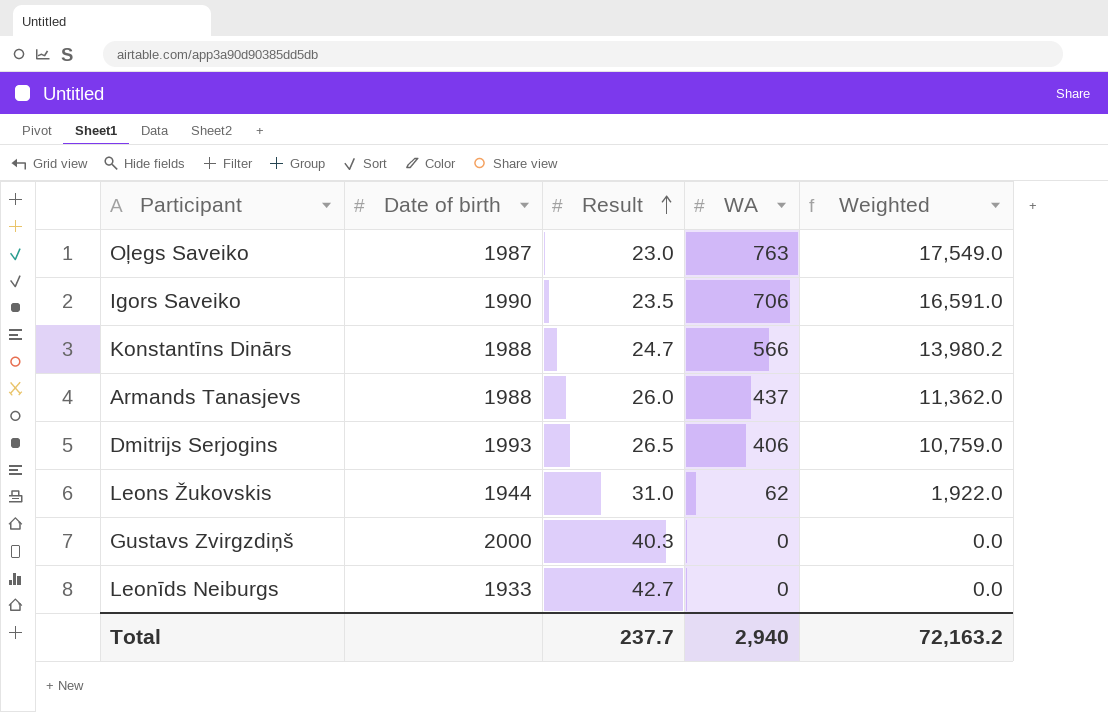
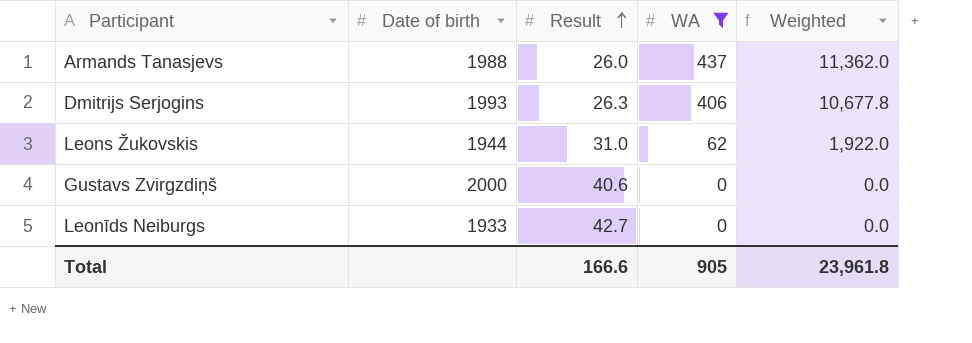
filter: none -> WA <= 437
Dmitrijs Serjogins | Result: 26.5 -> 26.3
Dmitrijs Serjogins | Weighted: 10,759.0 -> 10,677.8
Gustavs Zvirgzdiņš | Result: 40.3 -> 40.6
Total | Result: 237.7 -> 166.6
Total | WA: 2,940 -> 905
Total | Weighted: 72,163.2 -> 23,961.8

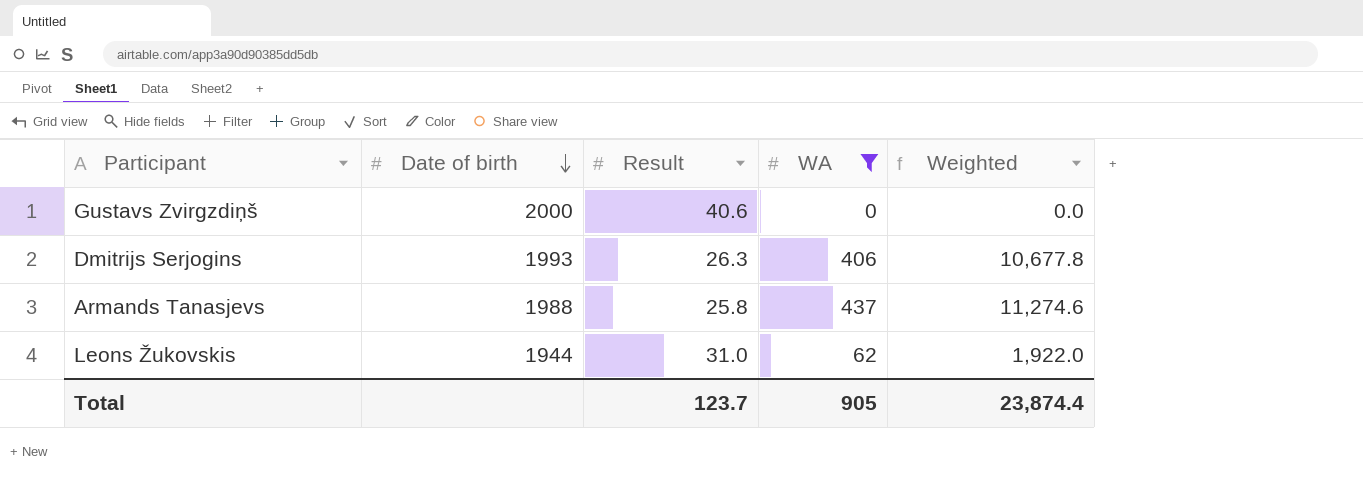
row order: Result ascending -> Date of birth descending
row Leonīds Neiburgs: 1933 | 42.7 | 0 | 0.0 -> none
Armands Tanasjevs | Result: 26.0 -> 25.8
Armands Tanasjevs | Weighted: 11,362.0 -> 11,274.6
Total | Result: 166.6 -> 123.7
Total | Weighted: 23,961.8 -> 23,874.4

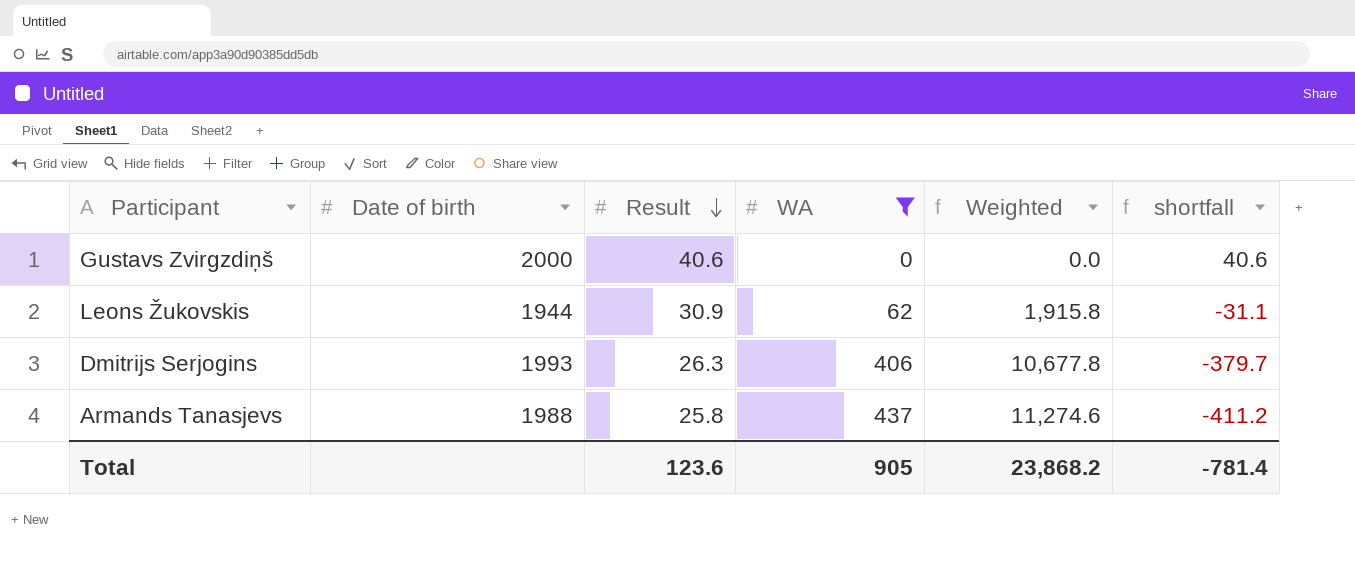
row order: Date of birth descending -> Result descending
column shortfall | formula: none -> [Result] - [WA]
Leons Žukovskis | Result: 31.0 -> 30.9
Leons Žukovskis | Weighted: 1,922.0 -> 1,915.8
Total | Result: 123.7 -> 123.6
Total | Weighted: 23,874.4 -> 23,868.2

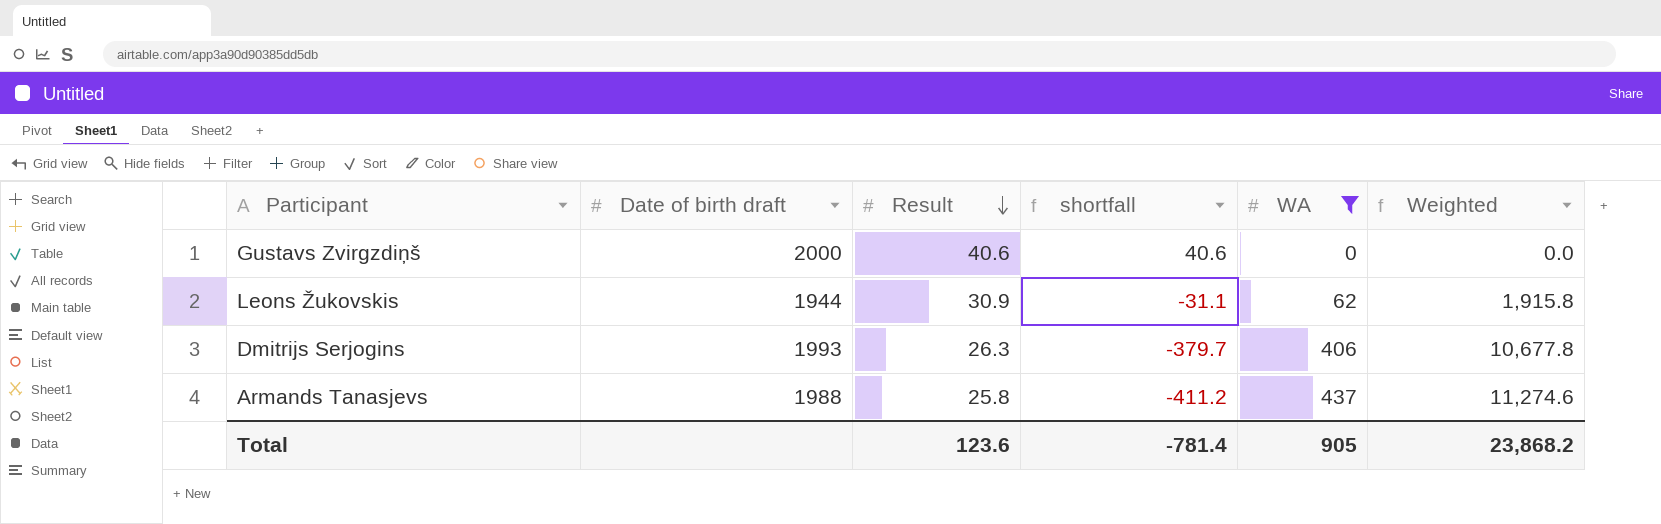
column name: Date of birth -> Date of birth draft
column shortfall | position: 6 -> 4

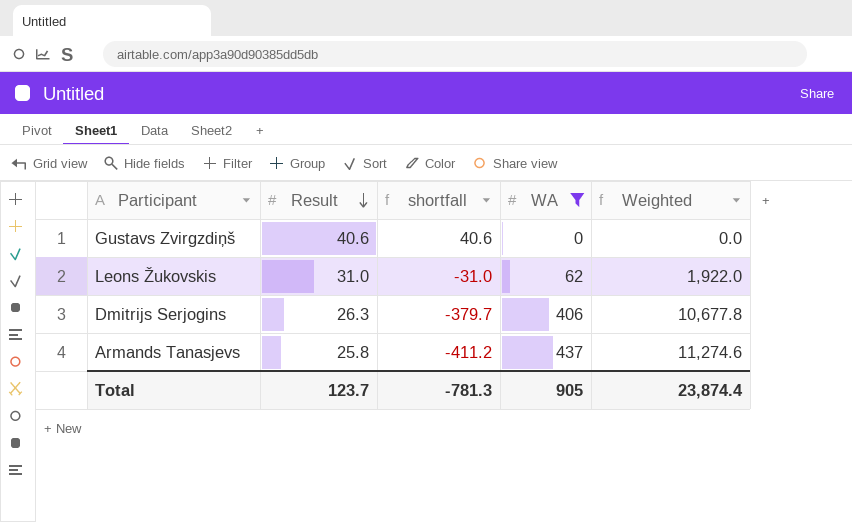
column Date of birth draft | position: 2 -> none
Leons Žukovskis | Result: 30.9 -> 31.0
Leons Žukovskis | shortfall: -31.1 -> -31.0
Leons Žukovskis | Weighted: 1,915.8 -> 1,922.0
Total | Result: 123.6 -> 123.7
Total | shortfall: -781.4 -> -781.3
Total | Weighted: 23,868.2 -> 23,874.4

